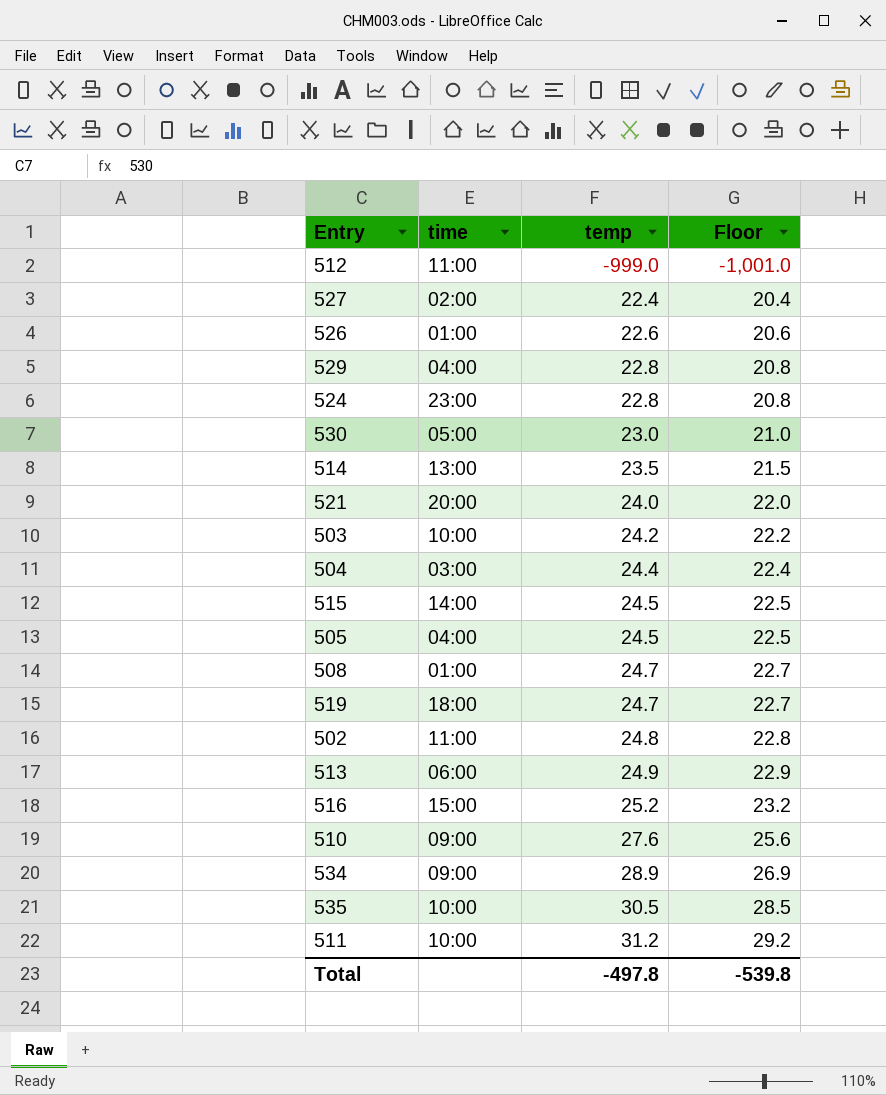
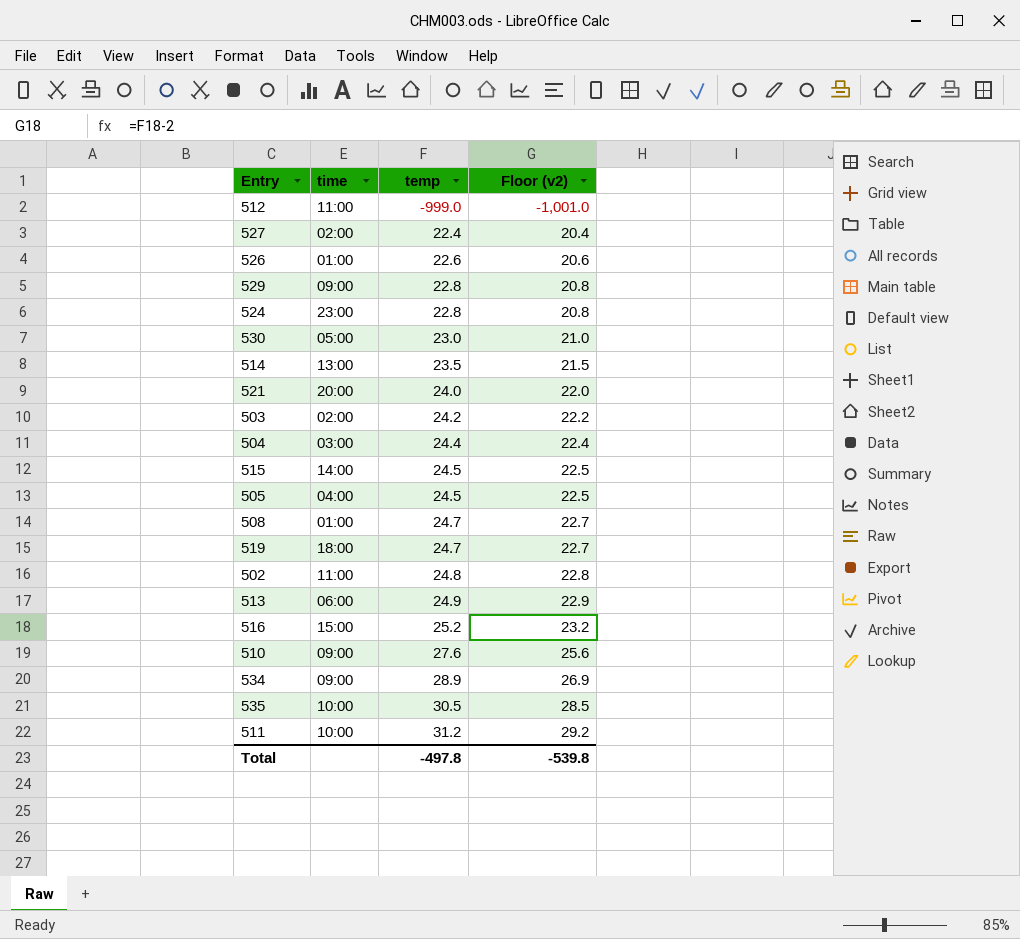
column name: Floor -> Floor (v2)
529 | time: 04:00 -> 09:00
503 | time: 10:00 -> 02:00

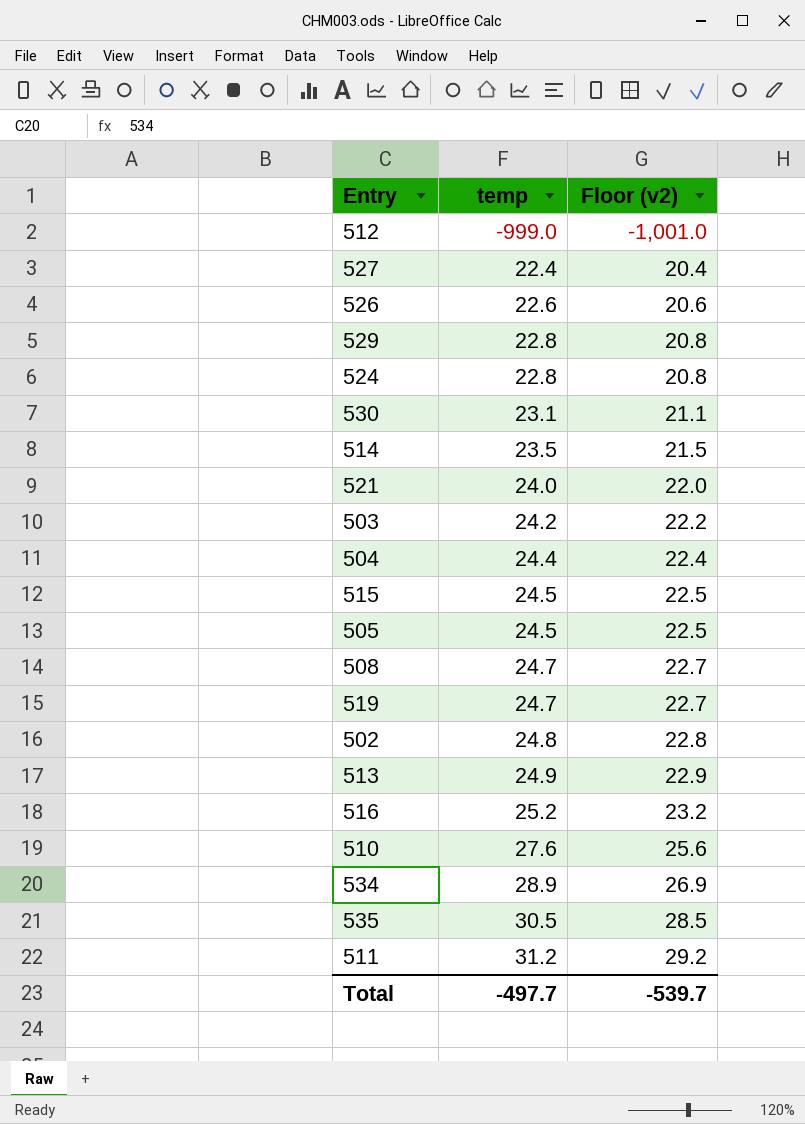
column time | position: 2 -> none
530 | temp: 23.0 -> 23.1
530 | Floor (v2): 21.0 -> 21.1
Total | temp: -497.8 -> -497.7
Total | Floor (v2): -539.8 -> -539.7

